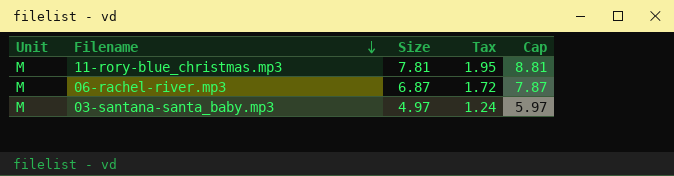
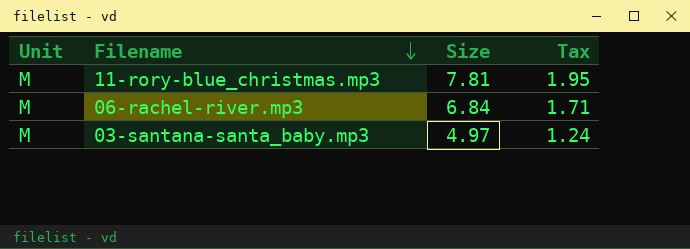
column Cap | formula: [Size] + 1 -> none
06-rachel-river.mp3 | Size: 6.87 -> 6.84
06-rachel-river.mp3 | Tax: 1.72 -> 1.71

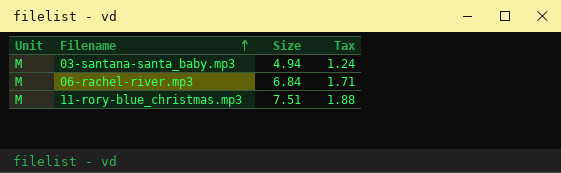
row order: Filename descending -> Filename ascending
03-santana-santa_baby.mp3 | Size: 4.97 -> 4.94
11-rory-blue_christmas.mp3 | Size: 7.81 -> 7.51
11-rory-blue_christmas.mp3 | Tax: 1.95 -> 1.88

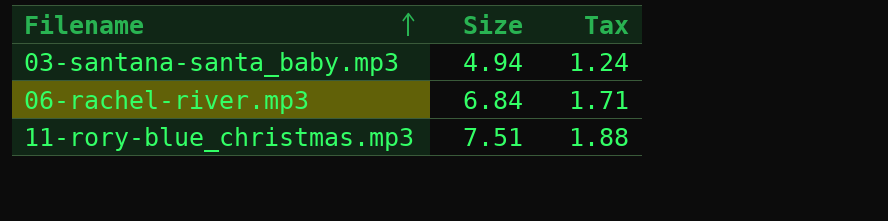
column Unit | position: 1 -> none

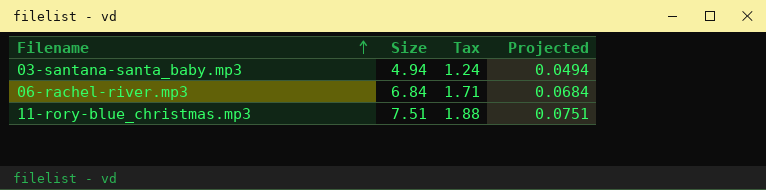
column Projected | formula: none -> [Size] * 0.01

